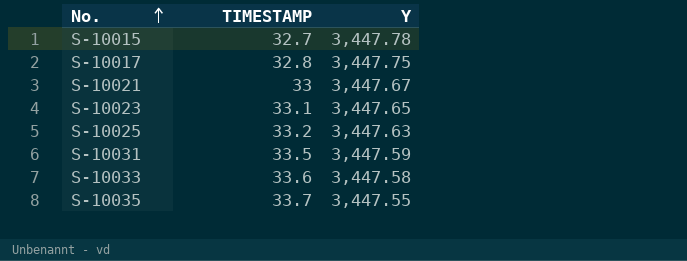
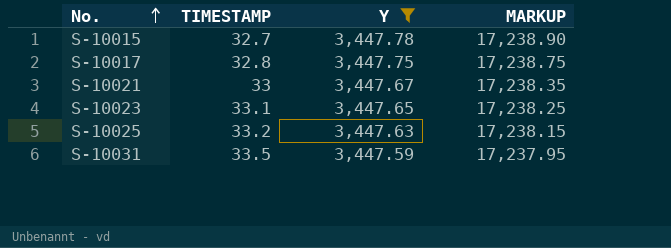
filter: none -> Y >= 3,447.59
column MARKUP | formula: none -> [Y] * 5

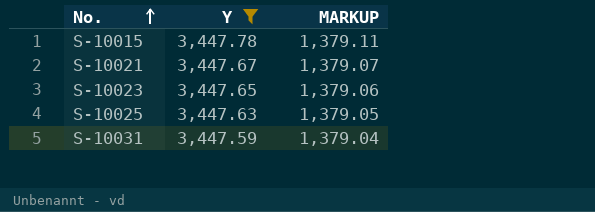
column TIMESTAMP | position: 2 -> none
column MARKUP | formula: [Y] * 5 -> [Y] * 0.4
row S-10017: 32.8 | 3,447.75 | 17,238.75 -> none

